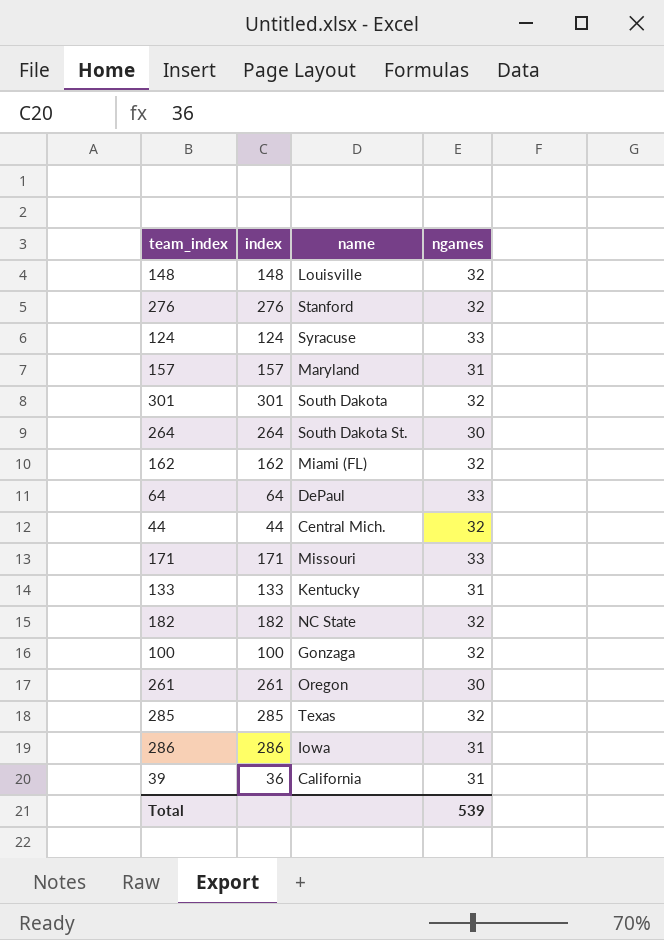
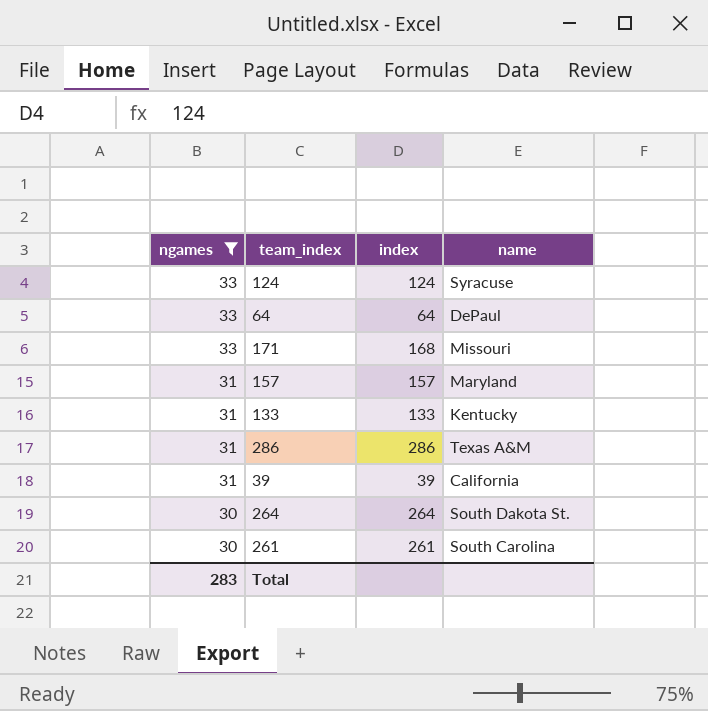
filter: none -> ngames != 32
row order: none -> ngames descending
column ngames | position: 4 -> 1
171 | index: 171 -> 168
286 | name: Iowa -> Texas A&M
39 | index: 36 -> 39
261 | name: Oregon -> South Carolina
Total | ngames: 539 -> 283

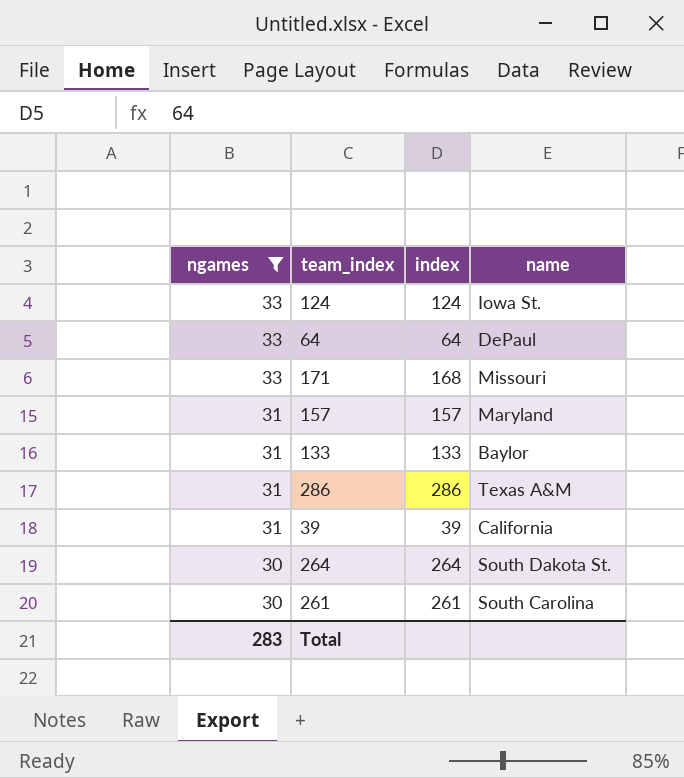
124 | name: Syracuse -> Iowa St.
133 | name: Kentucky -> Baylor

